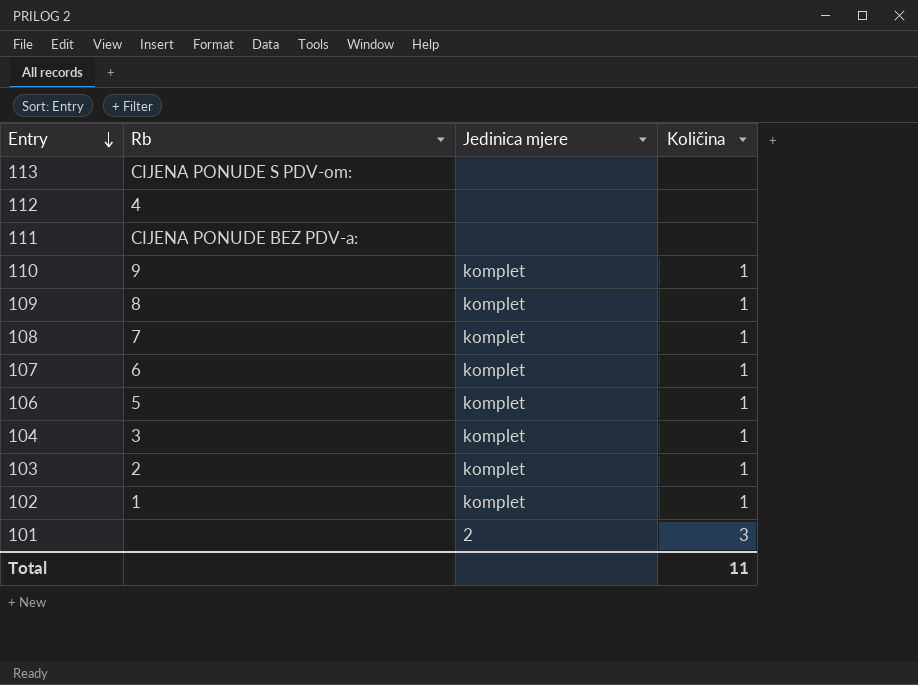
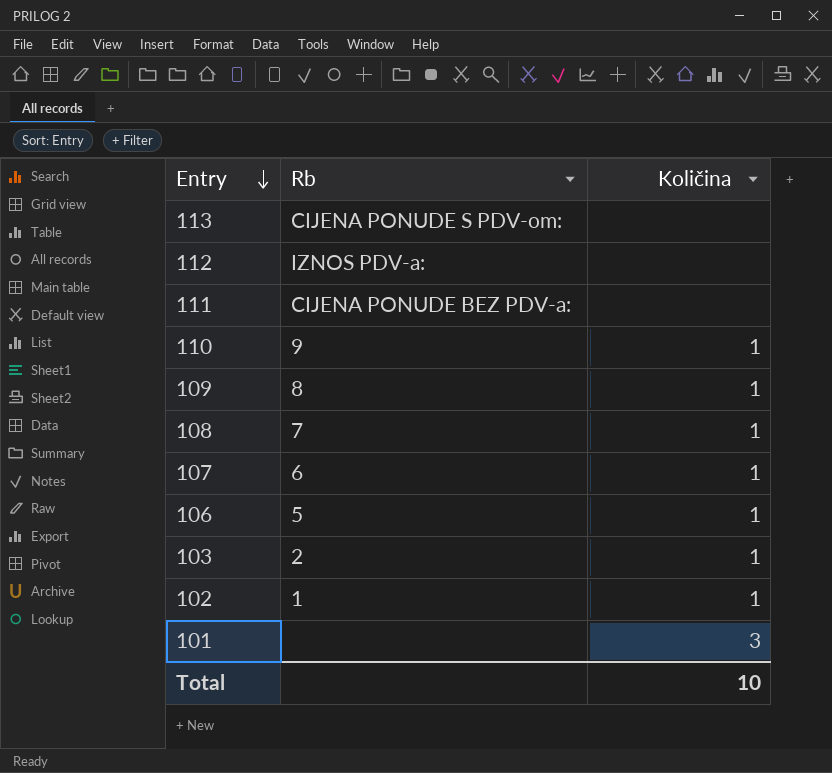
column Jedinica mjere | position: 3 -> none
row 104: 3 | komplet | 1 -> none
112 | Rb: 4 -> IZNOS PDV-a:
Total | Količina: 11 -> 10

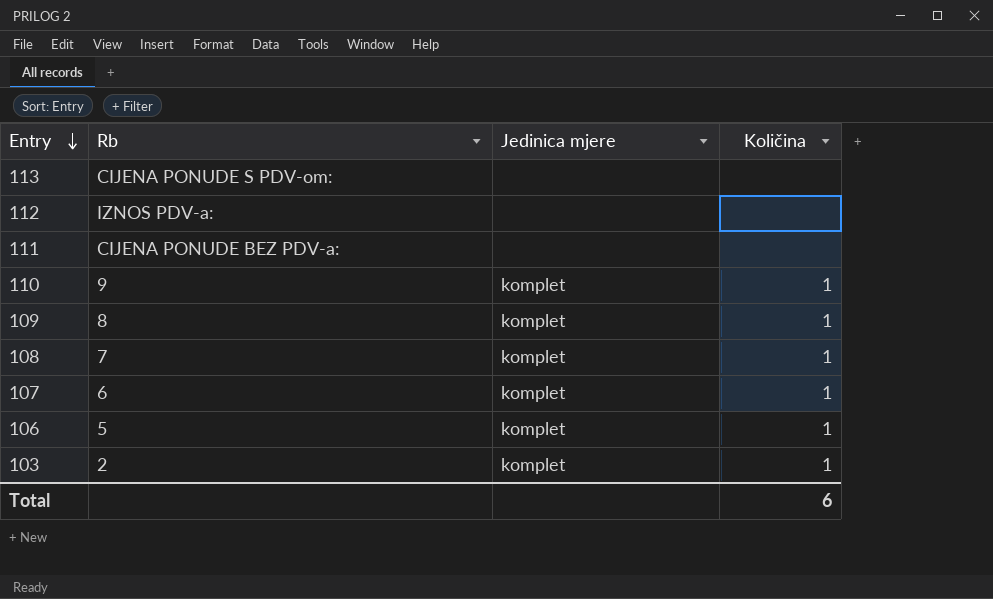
column Jedinica mjere | position: none -> 3
row 102: 1 | 1 -> none
row 101: none | 3 -> none
Total | Količina: 10 -> 6

